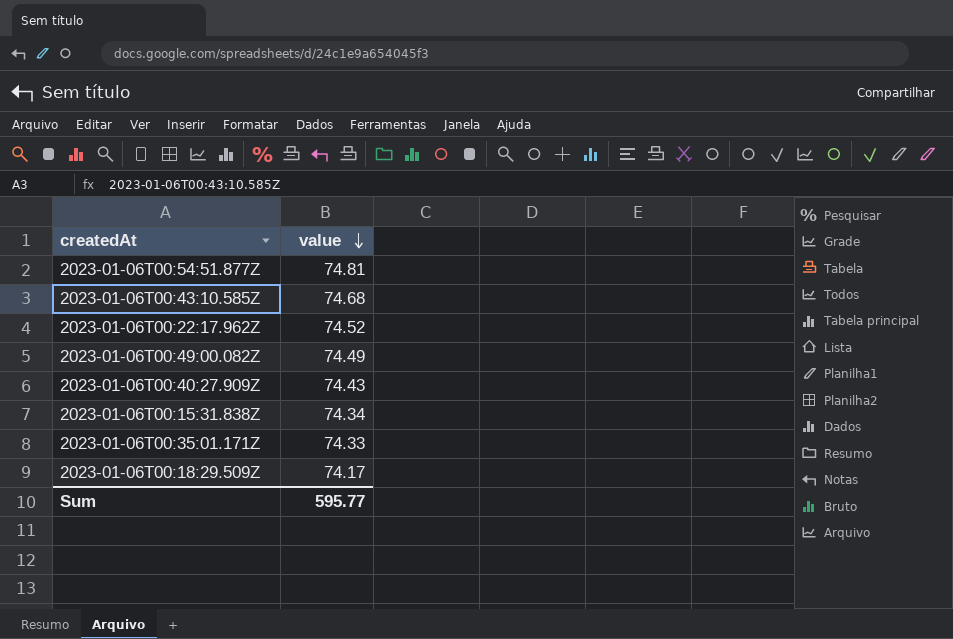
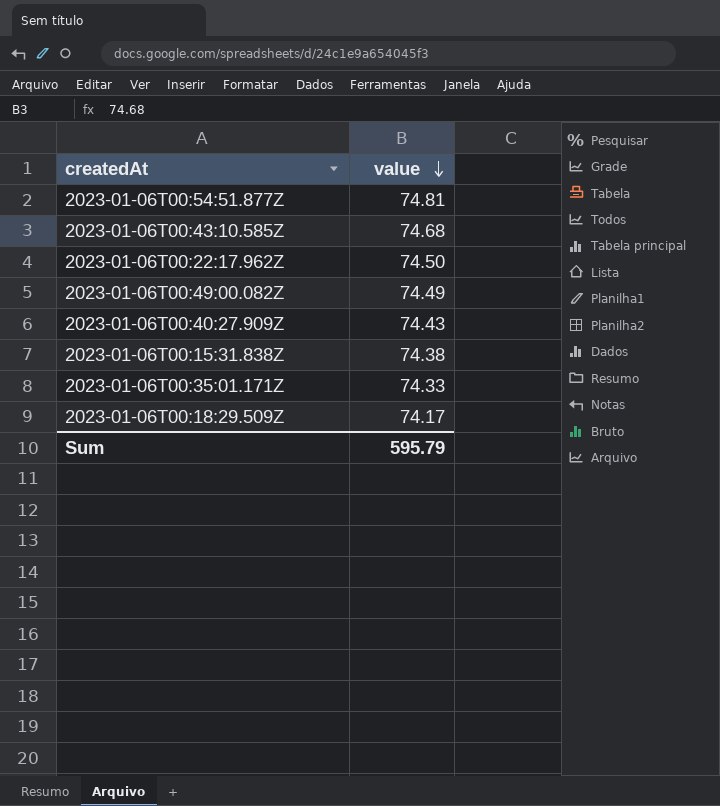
2023-01-06T00:22:17.962Z | value: 74.52 -> 74.50
2023-01-06T00:15:31.838Z | value: 74.34 -> 74.38
Sum | value: 595.77 -> 595.79

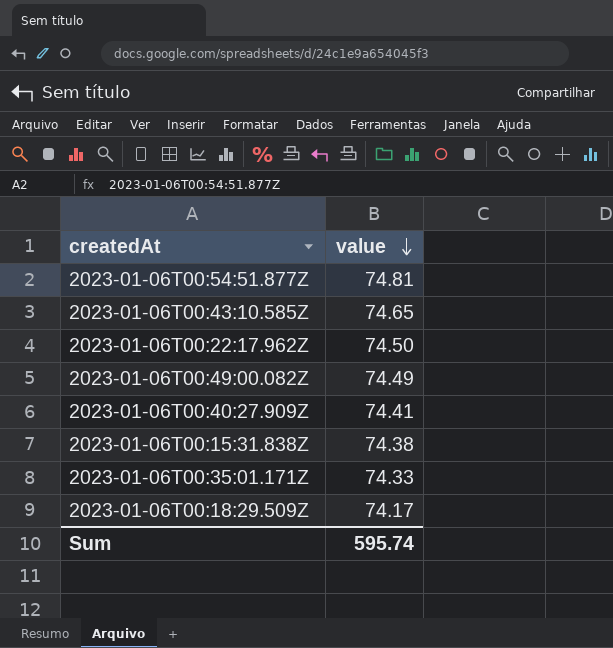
2023-01-06T00:43:10.585Z | value: 74.68 -> 74.65
2023-01-06T00:40:27.909Z | value: 74.43 -> 74.41
Sum | value: 595.79 -> 595.74

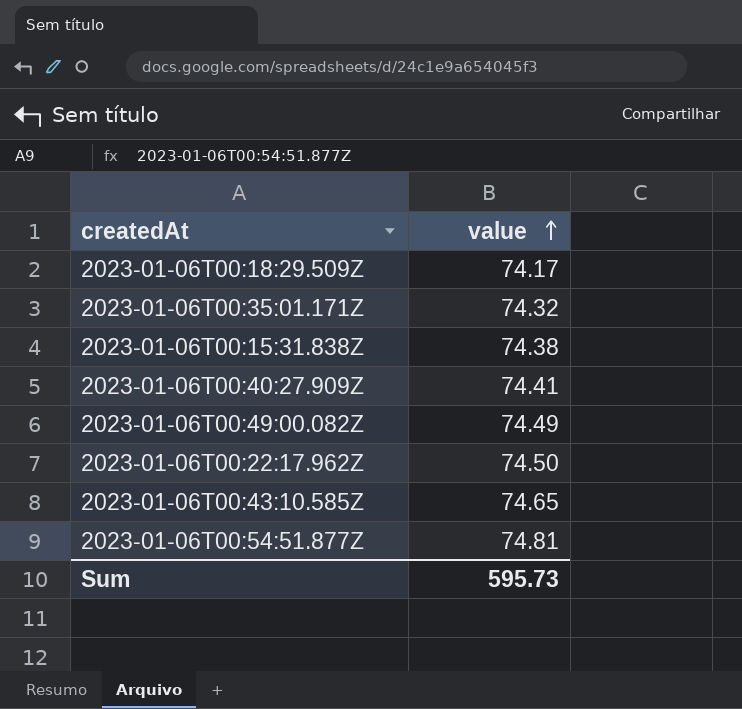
row order: value descending -> value ascending
2023-01-06T00:35:01.171Z | value: 74.33 -> 74.32
Sum | value: 595.74 -> 595.73

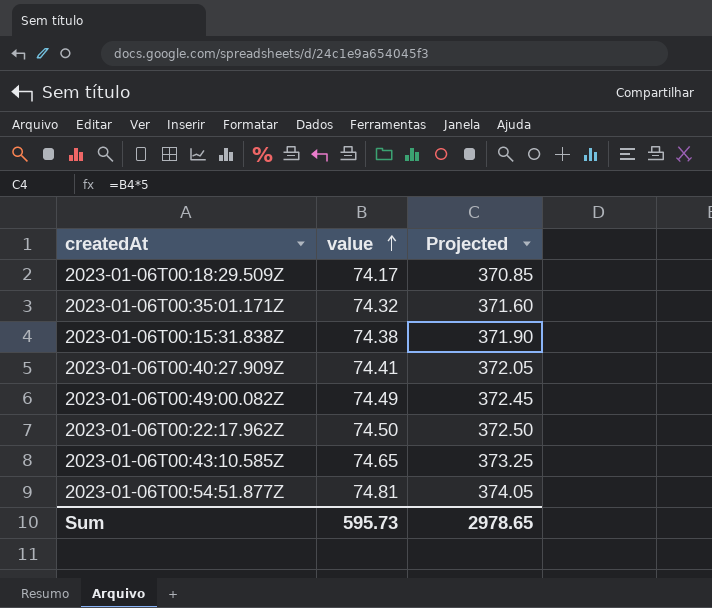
column Projected | formula: none -> [value] * 5

